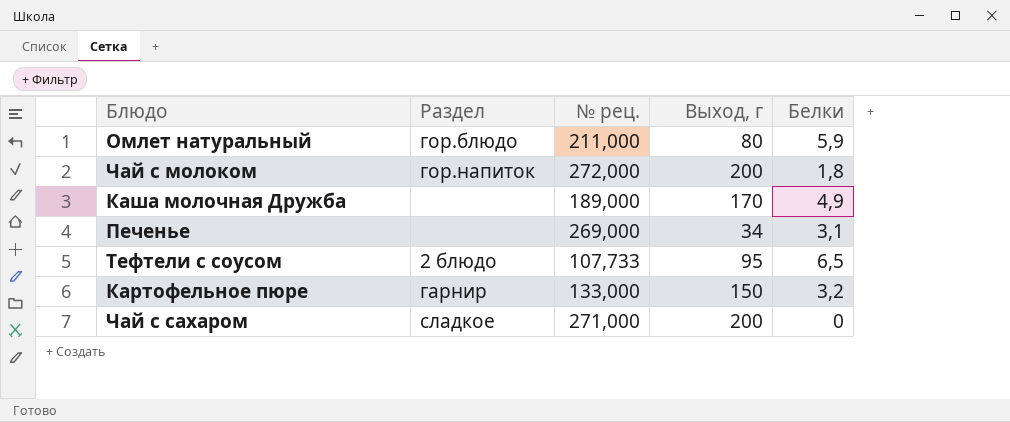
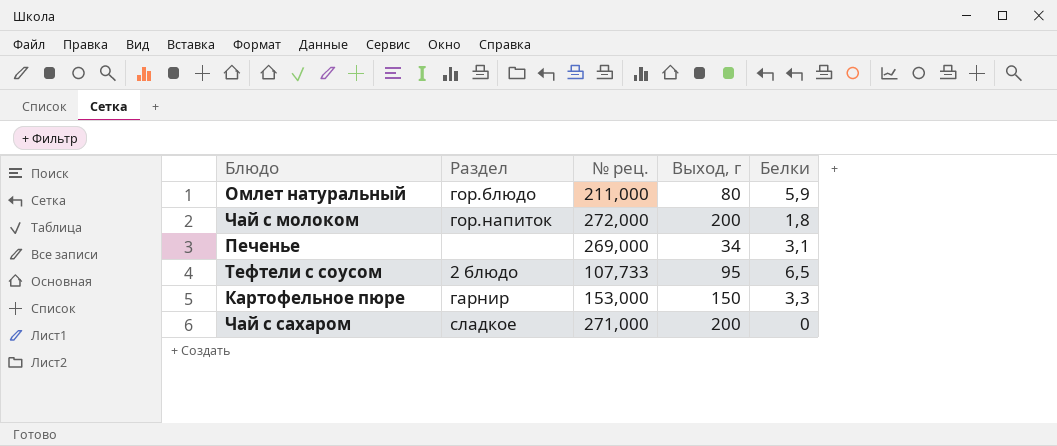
row Каша молочная Дружба: none | 189,000 | 170 | 4,9 -> none
Картофельное пюре | № рец.: 133,000 -> 153,000
Картофельное пюре | Белки: 3,2 -> 3,3

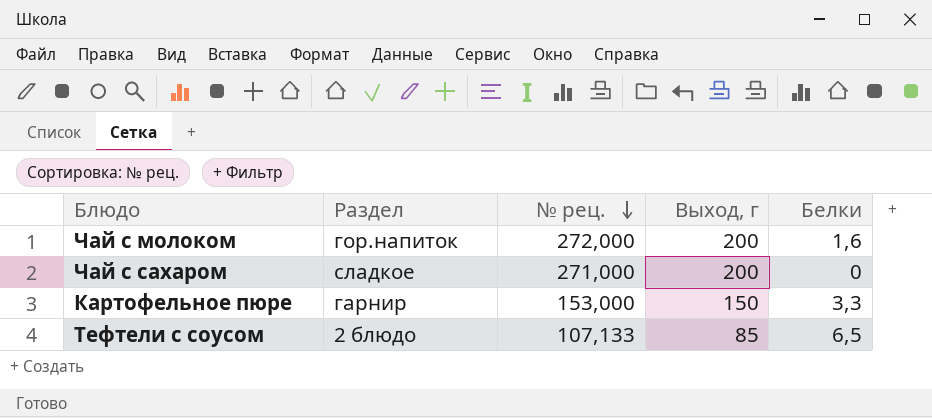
row order: none -> № рец. descending
row Омлет натуральный: гор.блюдо | 211,000 | 80 | 5,9 -> none
row Печенье: none | 269,000 | 34 | 3,1 -> none
Чай с молоком | Белки: 1,8 -> 1,6
Тефтели с соусом | № рец.: 107,733 -> 107,133
Тефтели с соусом | Выход, г: 95 -> 85

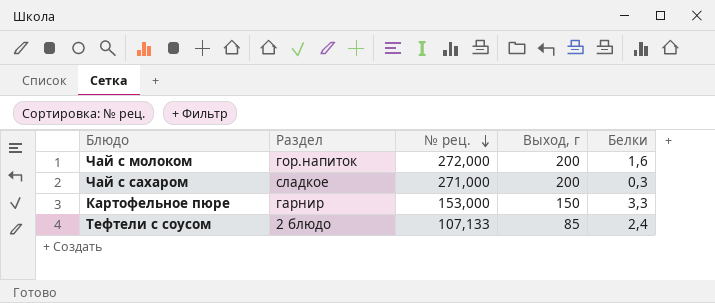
Чай с сахаром | Белки: 0 -> 0,3
Тефтели с соусом | Белки: 6,5 -> 2,4

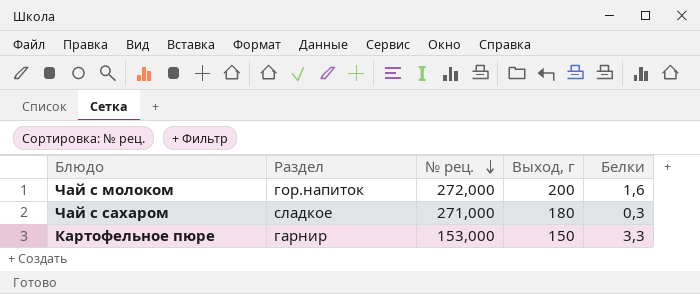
row Тефтели с соусом: 2 блюдо | 107,133 | 85 | 2,4 -> none
Чай с сахаром | Выход, г: 200 -> 180

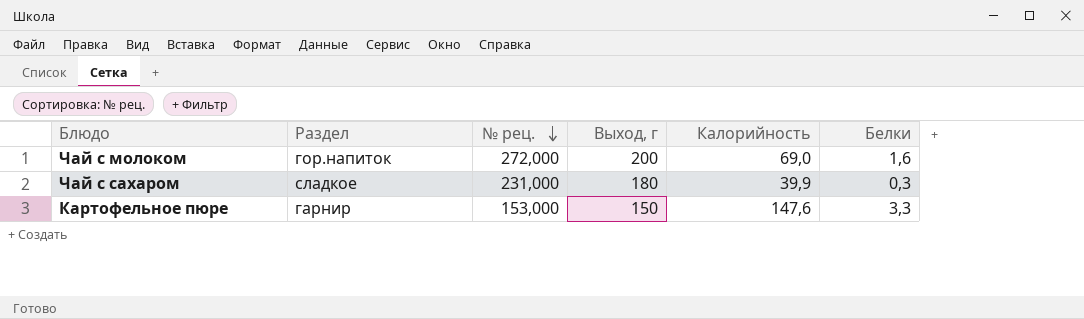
column Калорийность | position: none -> 5
Чай с сахаром | № рец.: 271,000 -> 231,000

